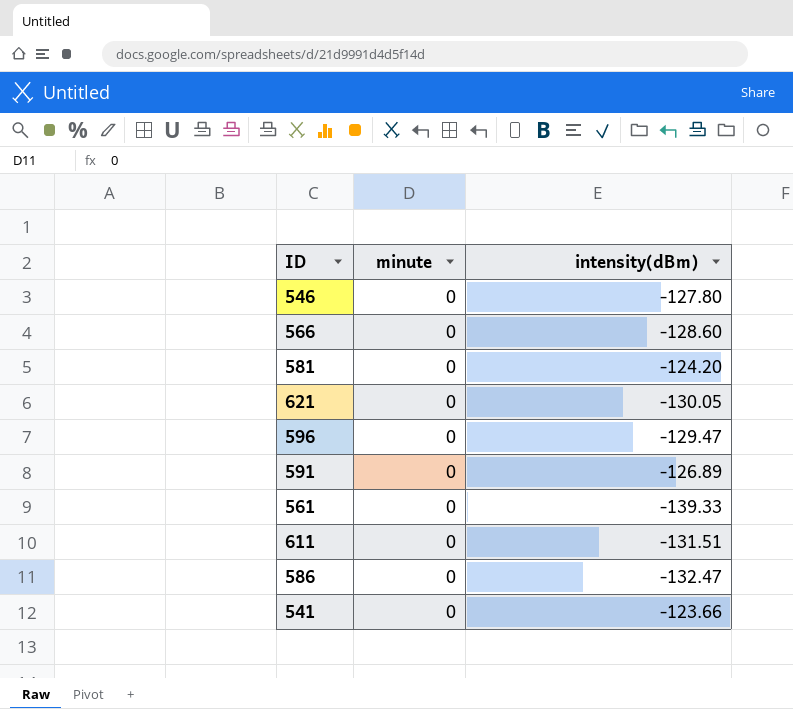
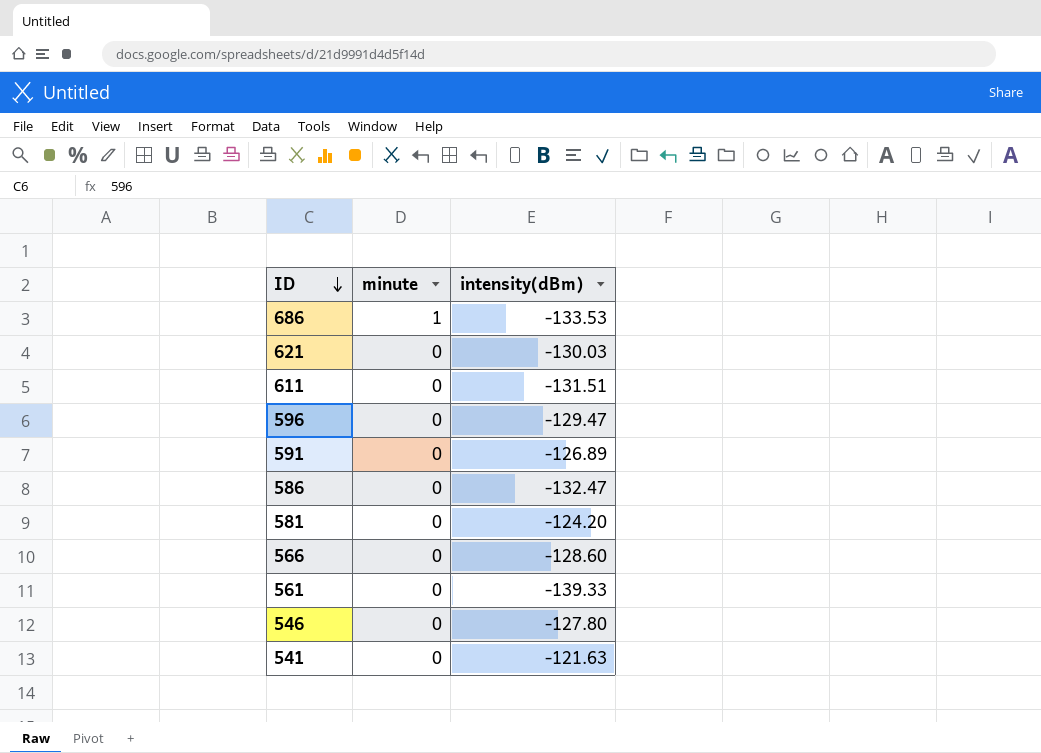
row order: none -> ID descending
row 686: none -> 1 | -133.53
621 | intensity(dBm): -130.05 -> -130.03
541 | intensity(dBm): -123.66 -> -121.63

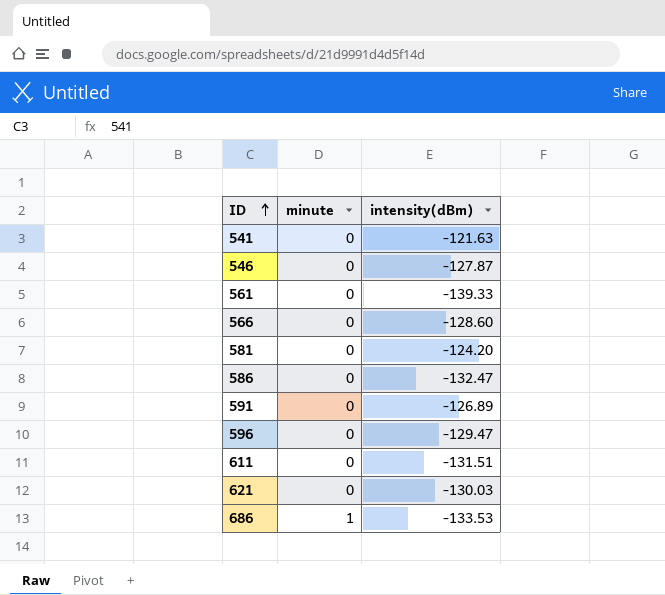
row order: ID descending -> ID ascending
546 | intensity(dBm): -127.80 -> -127.87

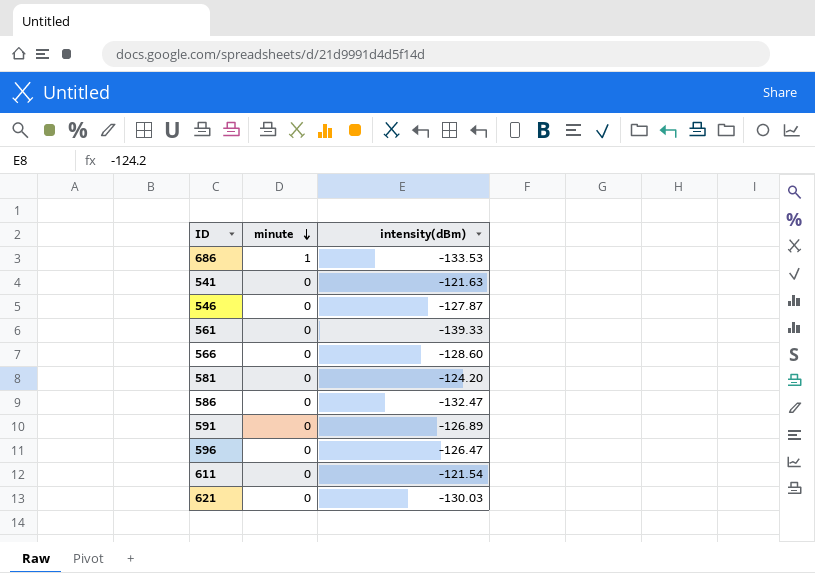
row order: ID ascending -> minute descending
596 | intensity(dBm): -129.47 -> -126.47
611 | intensity(dBm): -131.51 -> -121.54

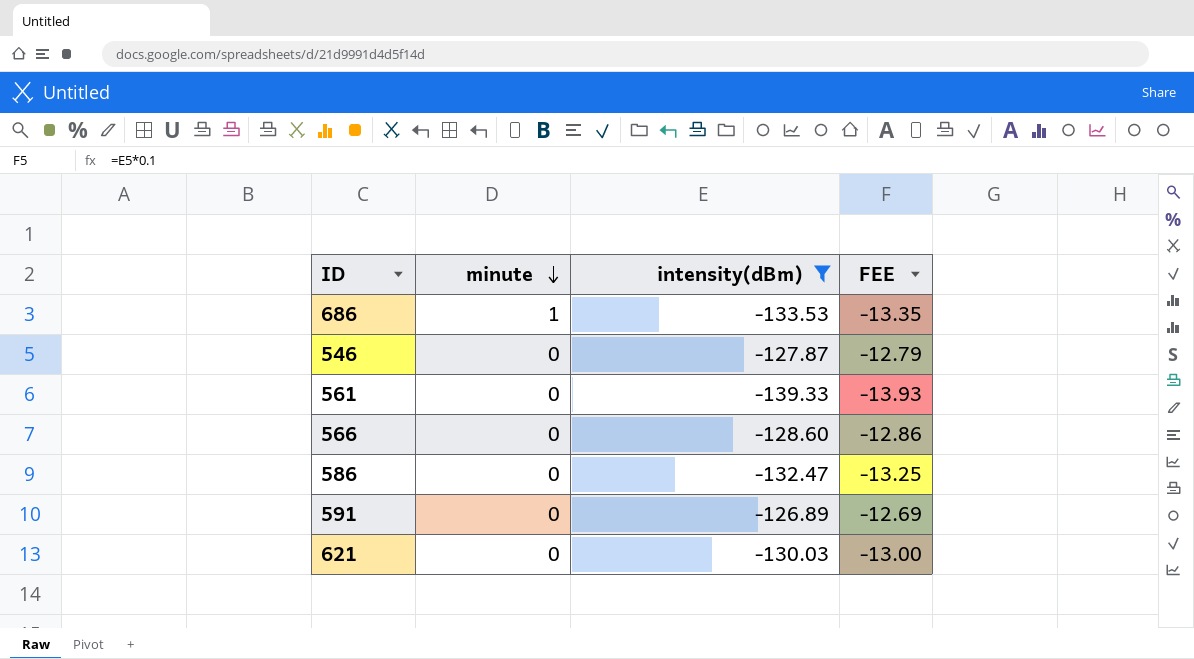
filter: none -> intensity(dBm) <= -126.89
column FEE | formula: none -> [intensity(dBm)] * 0.1

